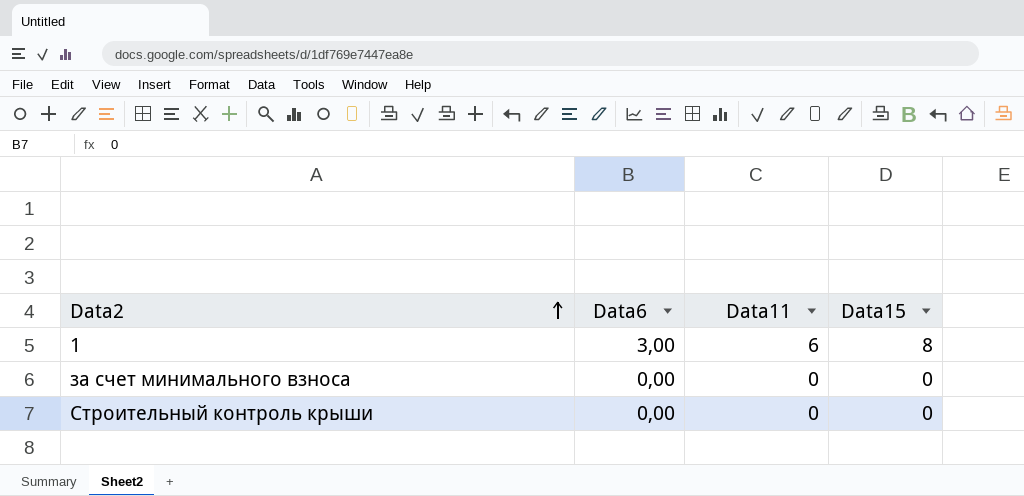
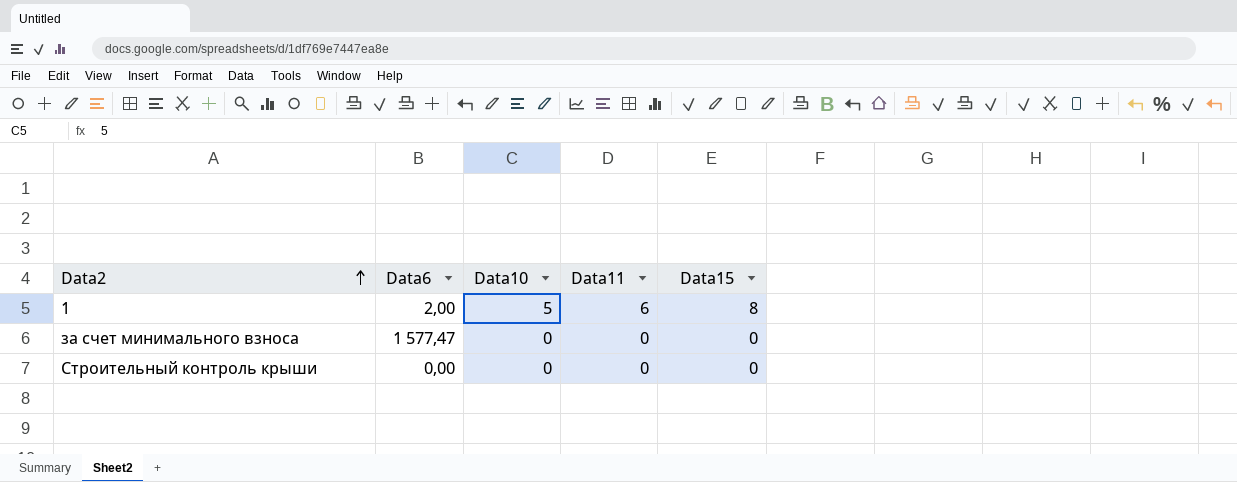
column Data10 | position: none -> 3
1 | Data6: 3,00 -> 2,00
за счет минимального взноса | Data6: 0,00 -> 1 577,47

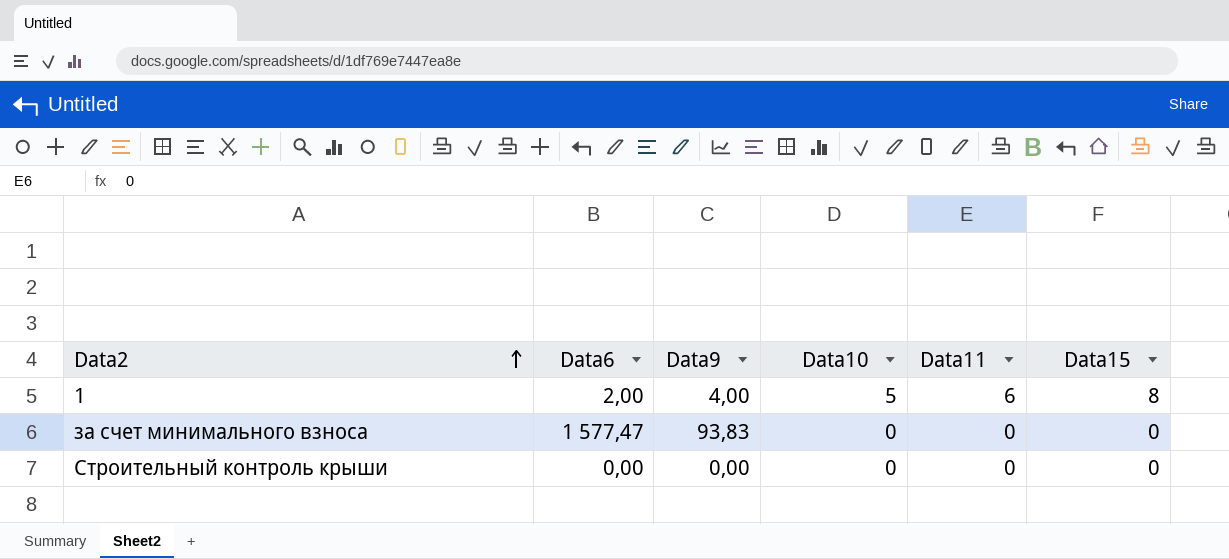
column Data9 | position: none -> 3

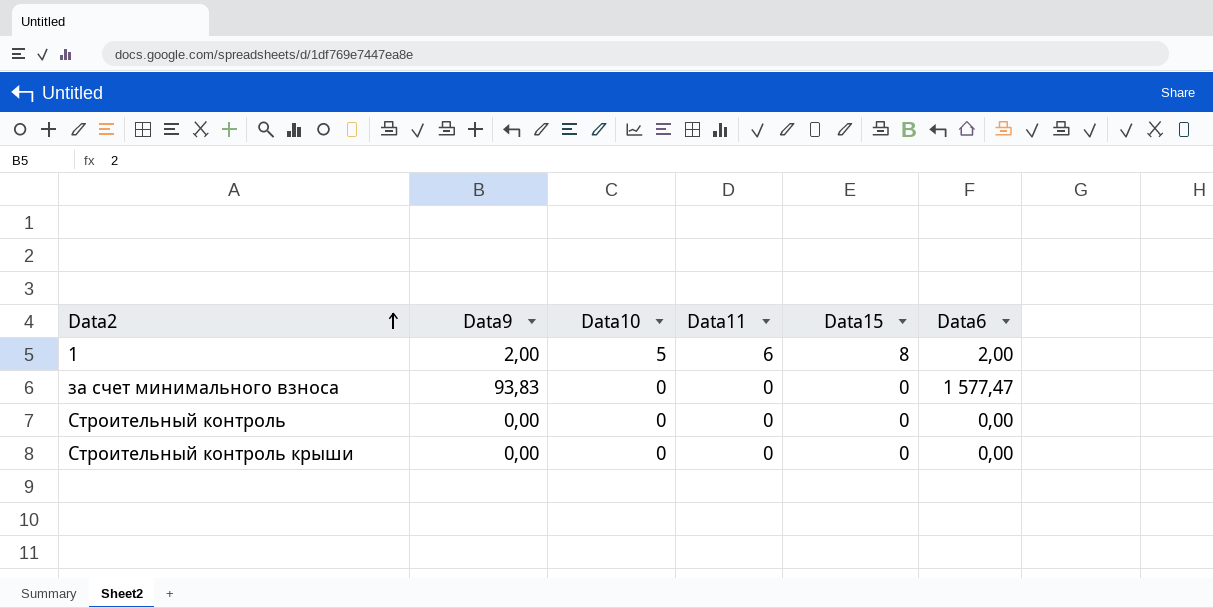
column Data6 | position: 2 -> 6
1 | Data9: 4,00 -> 2,00
row Строительный контроль: none -> 0,00 | 0 | 0 | 0 | 0,00

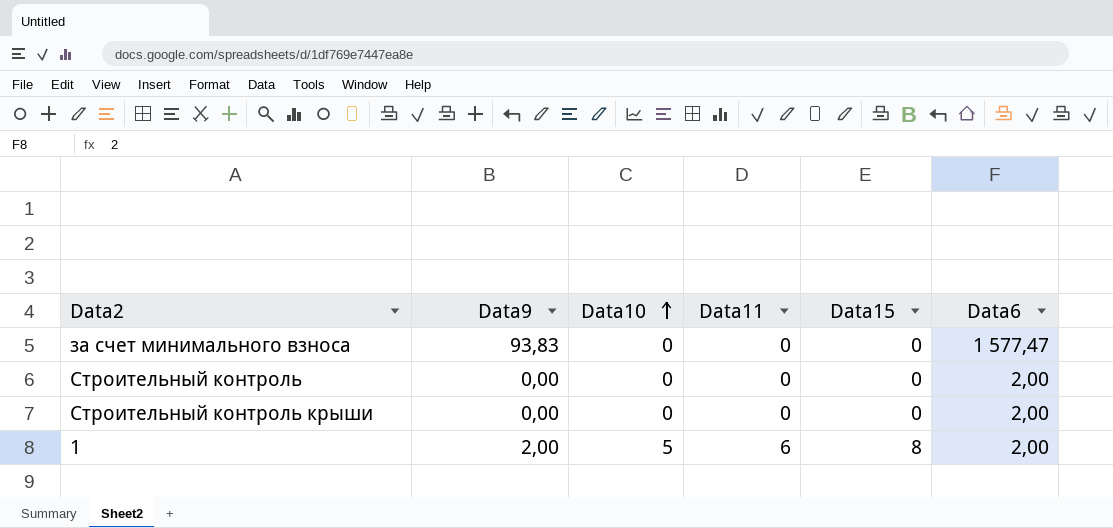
row order: Data2 ascending -> Data10 ascending
Строительный контроль | Data6: 0,00 -> 2,00
Строительный контроль крыши | Data6: 0,00 -> 2,00

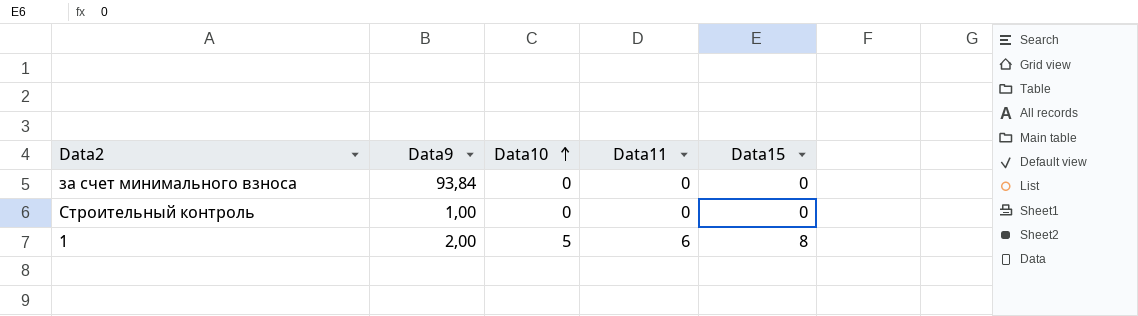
column Data6 | position: 6 -> none
row Строительный контроль крыши: 0,00 | 0 | 0 | 0 | 2,00 -> none
за счет минимального взноса | Data9: 93,83 -> 93,84
Строительный контроль | Data9: 0,00 -> 1,00

